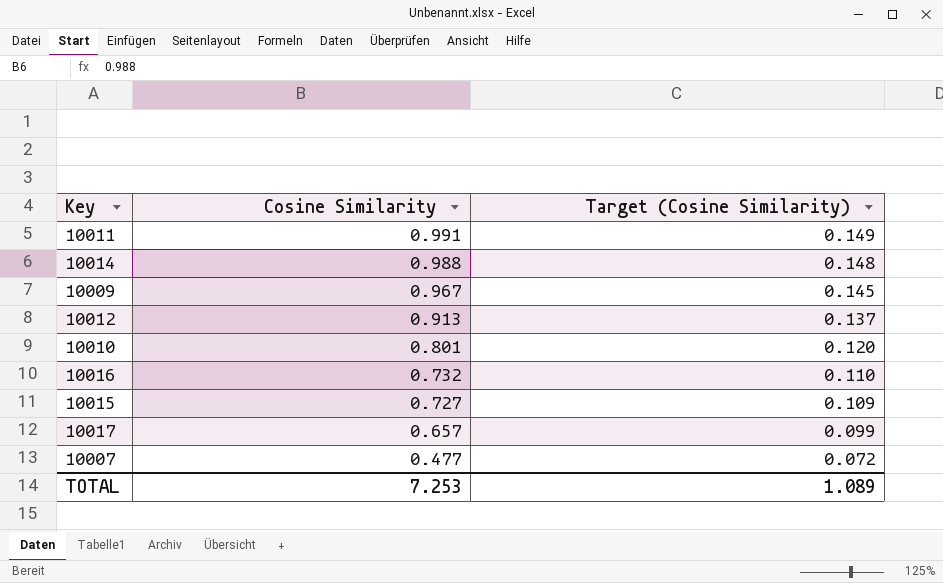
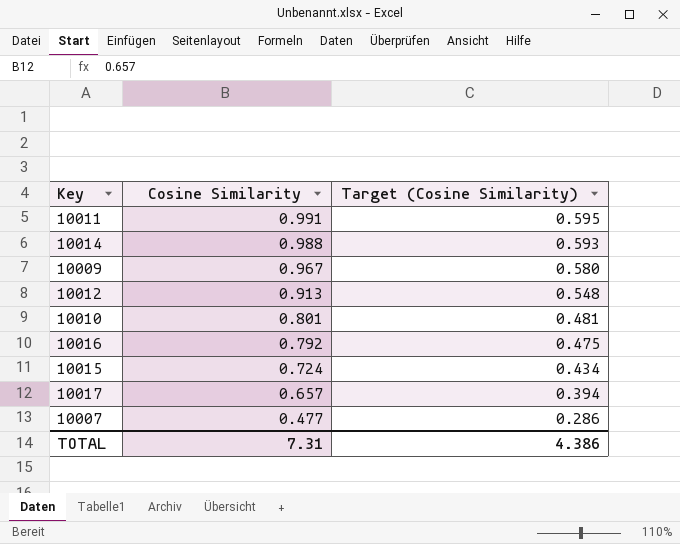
column Target (Cosine Similarity) | formula: [Cosine Similarity] * 0.15 -> [Cosine Similarity] * 0.6
10016 | Cosine Similarity: 0.732 -> 0.792
10015 | Cosine Similarity: 0.727 -> 0.724
TOTAL | Cosine Similarity: 7.253 -> 7.31
TOTAL | Target (Cosine Similarity): 1.089 -> 4.386

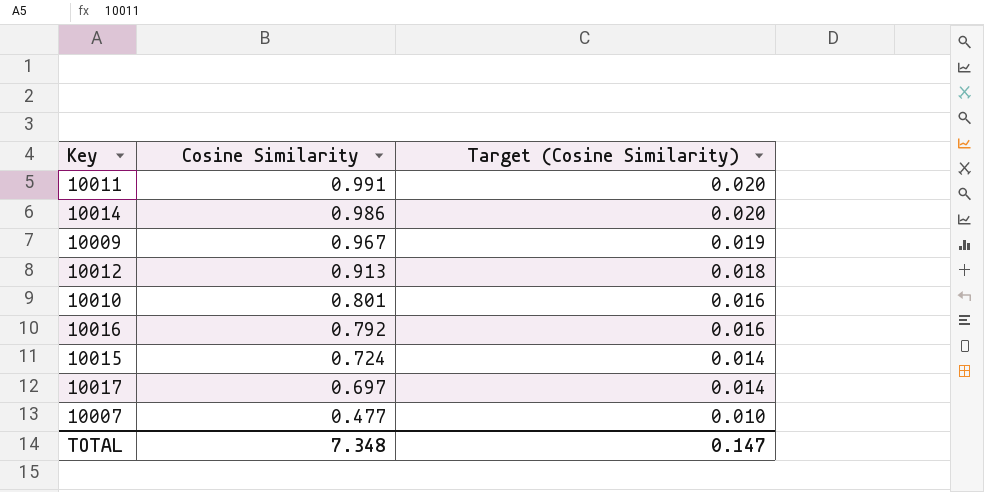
column Target (Cosine Similarity) | formula: [Cosine Similarity] * 0.6 -> [Cosine Similarity] * 0.02
10014 | Cosine Similarity: 0.988 -> 0.986
10017 | Cosine Similarity: 0.657 -> 0.697
TOTAL | Cosine Similarity: 7.31 -> 7.348
TOTAL | Target (Cosine Similarity): 4.386 -> 0.147

